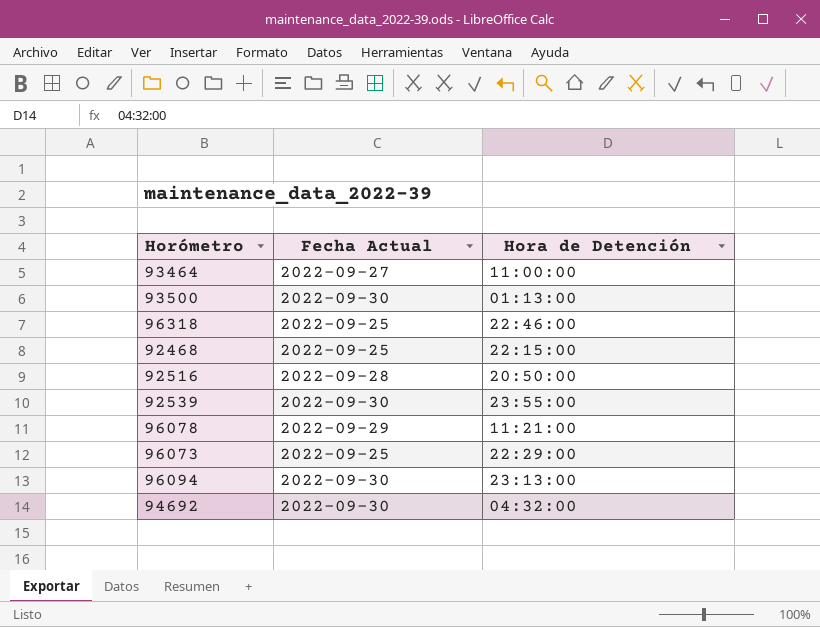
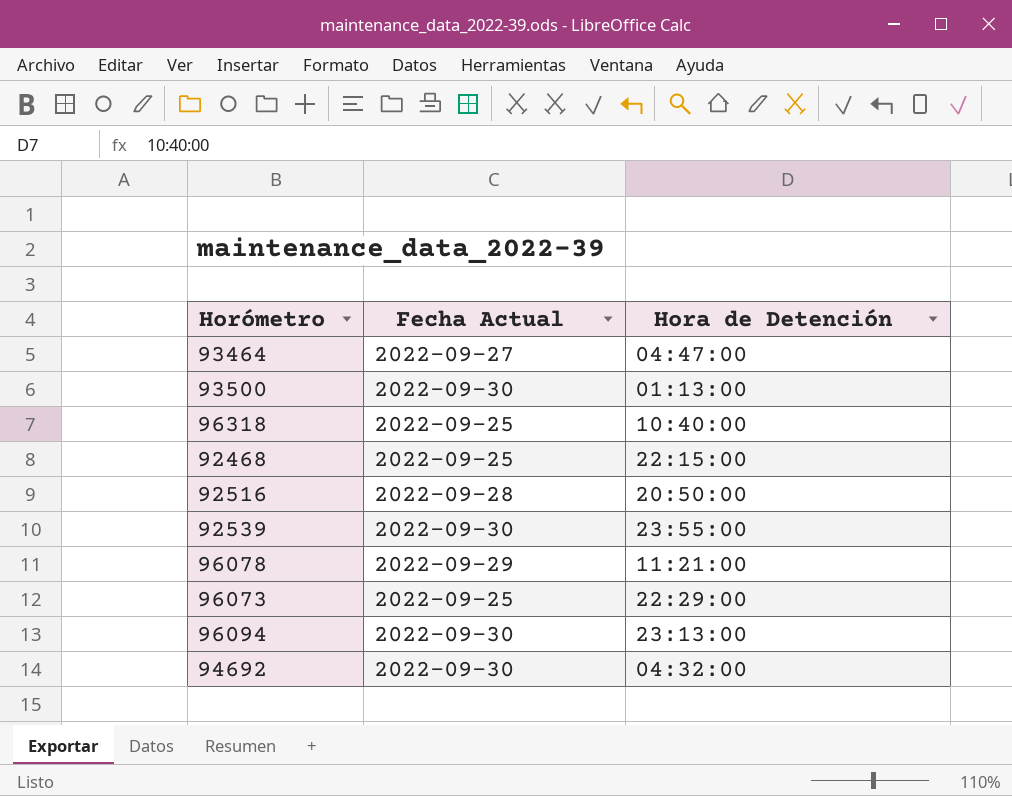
93464 | Hora de Detención: 11:00:00 -> 04:47:00
96318 | Hora de Detención: 22:46:00 -> 10:40:00

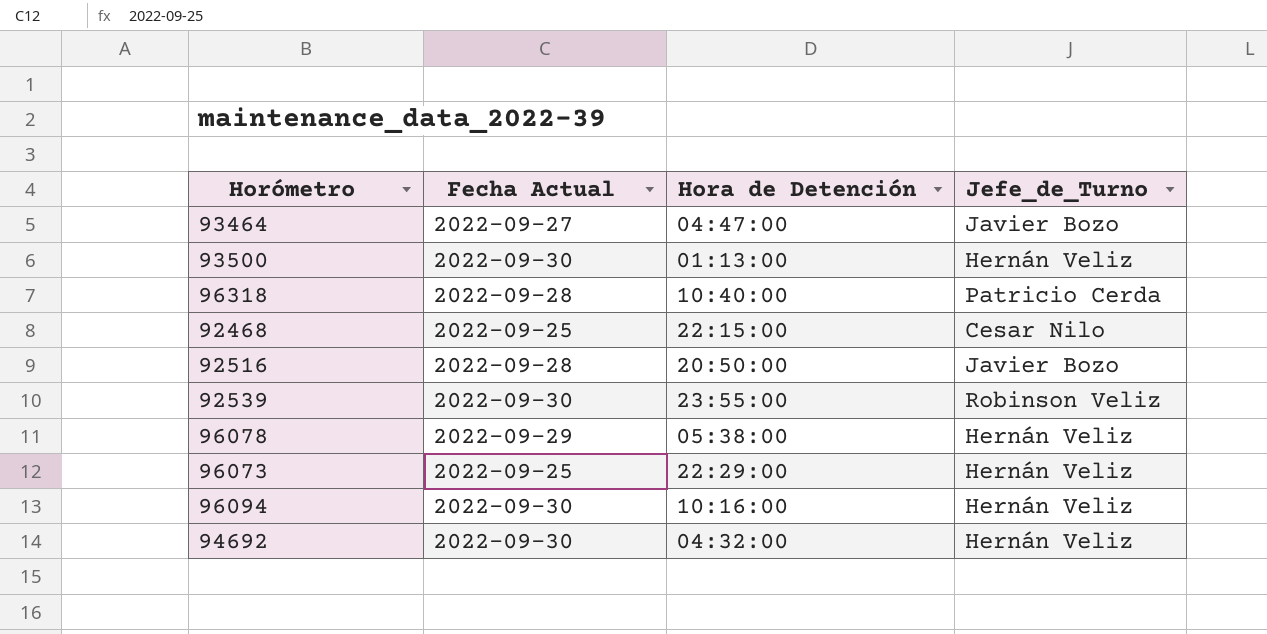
column Jefe_de_Turno | position: none -> 4
96318 | Fecha Actual: 2022-09-25 -> 2022-09-28
96078 | Hora de Detención: 11:21:00 -> 05:38:00
96094 | Hora de Detención: 23:13:00 -> 10:16:00

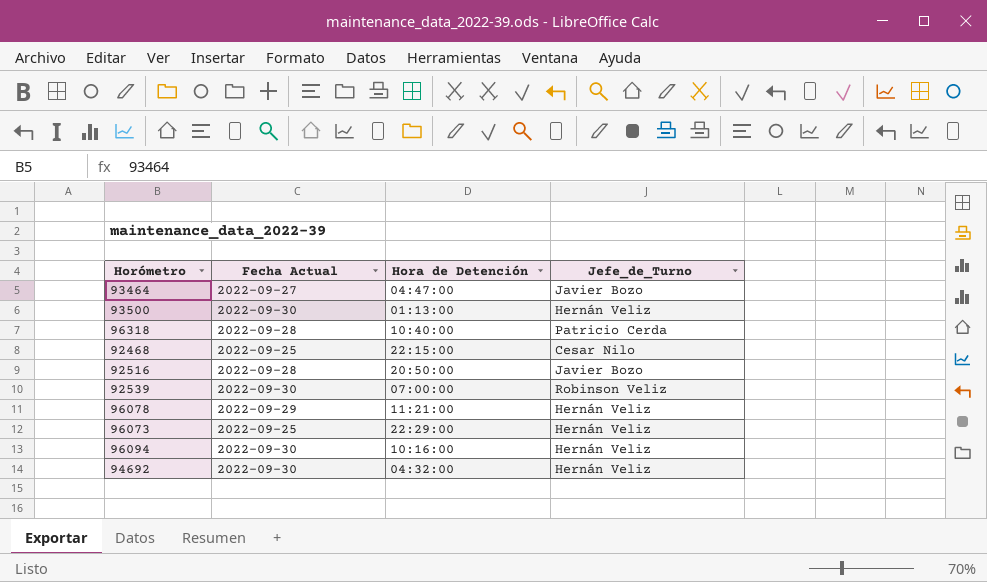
92539 | Hora de Detención: 23:55:00 -> 07:00:00
96078 | Hora de Detención: 05:38:00 -> 11:21:00

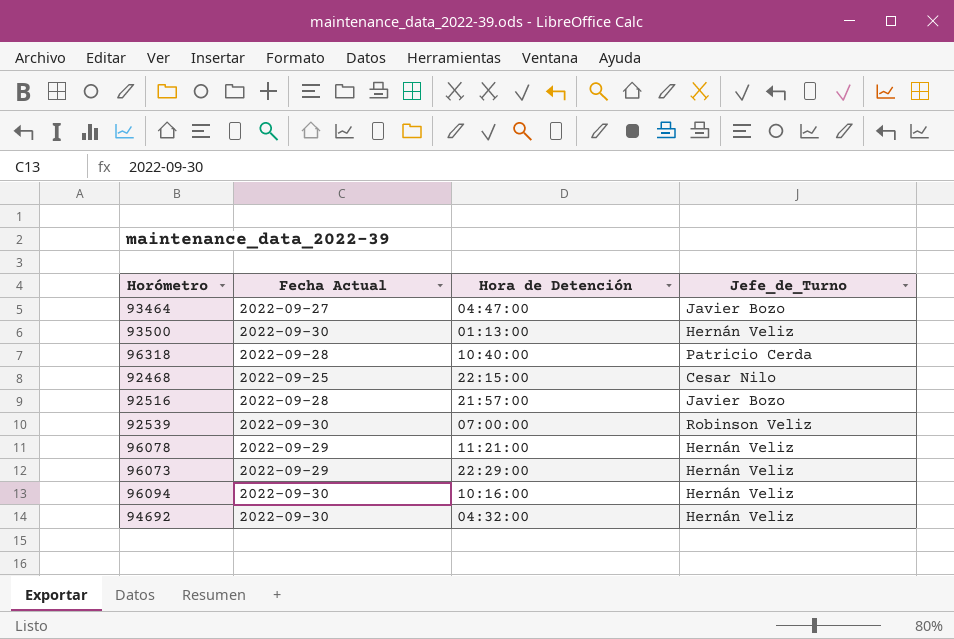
92516 | Hora de Detención: 20:50:00 -> 21:57:00
96073 | Fecha Actual: 2022-09-25 -> 2022-09-29

